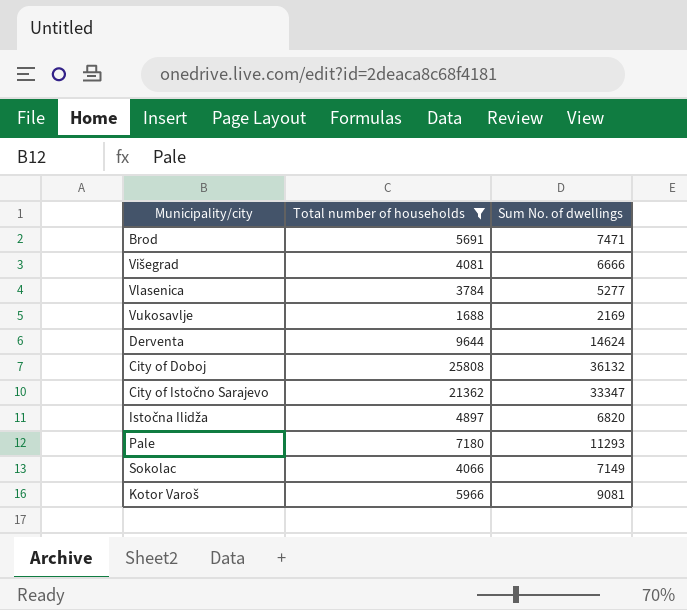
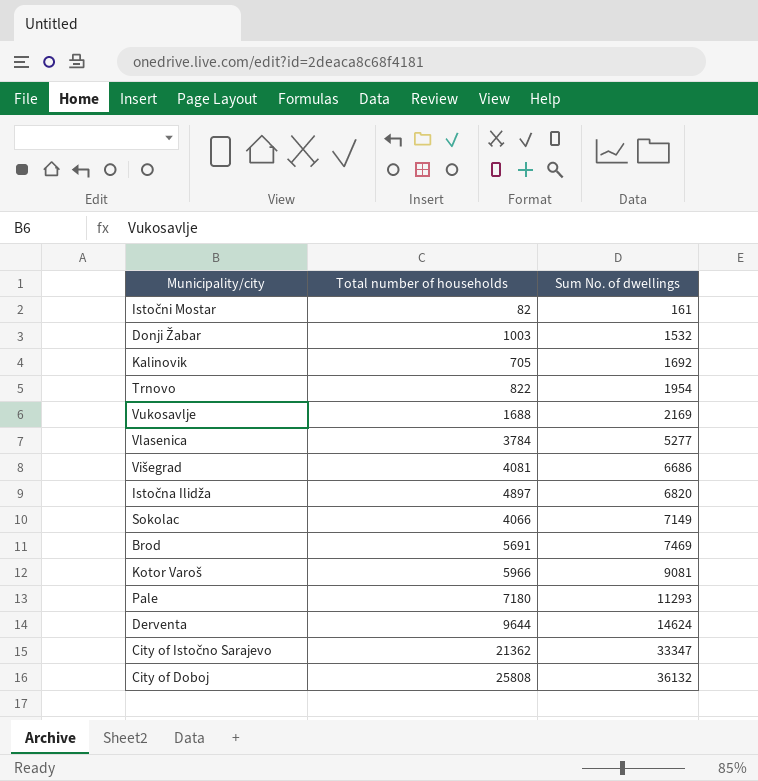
filter: Total number of households >= 1688 -> none
row order: none -> Sum No. of dwellings ascending
Višegrad | Sum No. of dwellings: 6666 -> 6686
Brod | Sum No. of dwellings: 7471 -> 7469

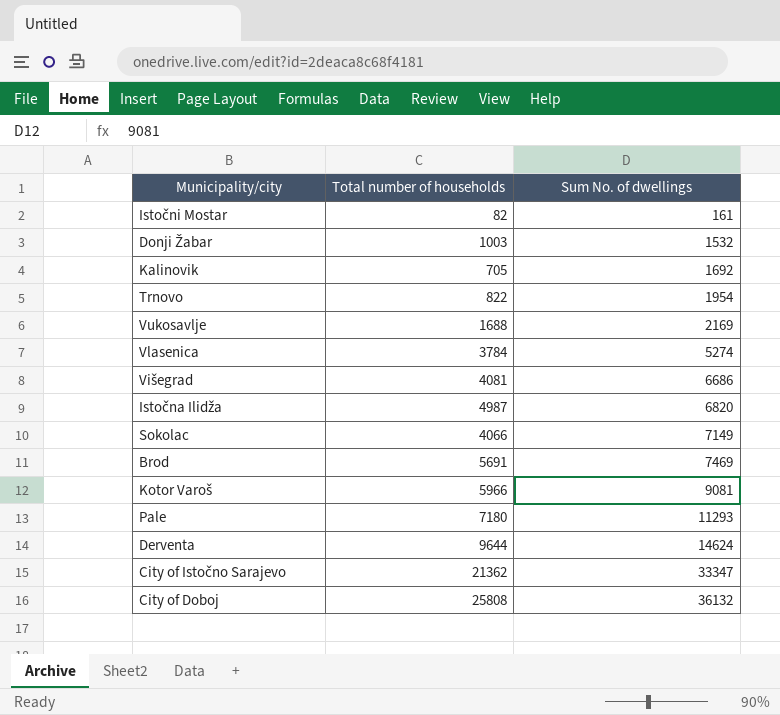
Vlasenica | Sum No. of dwellings: 5277 -> 5274
Istočna Ilidža | Total number of households: 4897 -> 4987

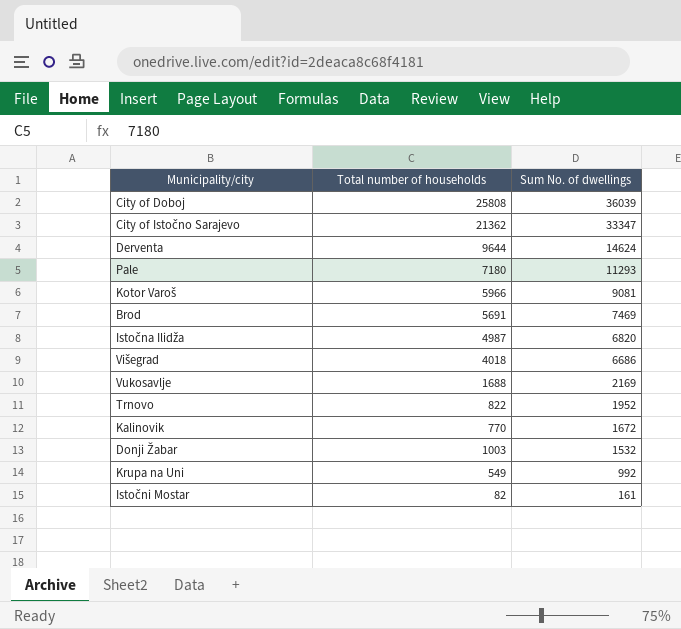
row order: Sum No. of dwellings ascending -> Sum No. of dwellings descending
row Vlasenica: 3784 | 5274 -> none
row Sokolac: 4066 | 7149 -> none
City of Doboj | Sum No. of dwellings: 36132 -> 36039
Višegrad | Total number of households: 4081 -> 4018
Trnovo | Sum No. of dwellings: 1954 -> 1952
Kalinovik | Total number of households: 705 -> 770
Kalinovik | Sum No. of dwellings: 1692 -> 1672
row Krupa na Uni: none -> 549 | 992

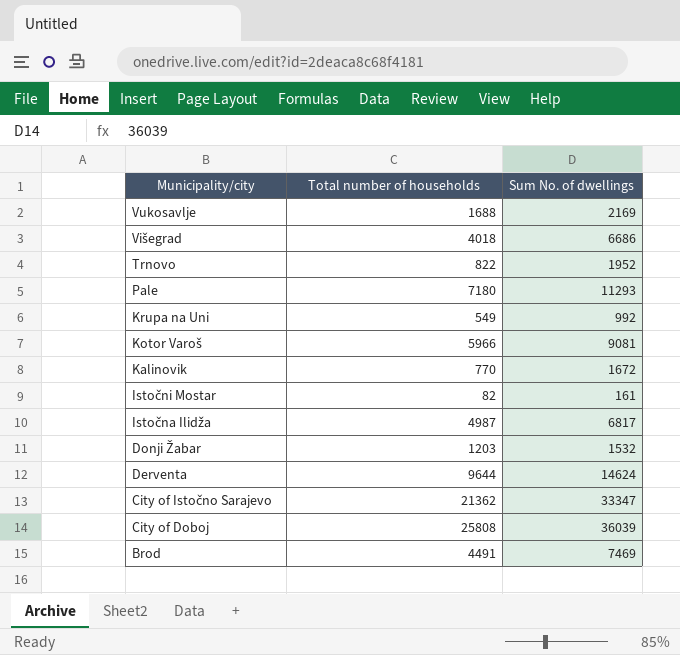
row order: Sum No. of dwellings descending -> Municipality/city descending
Istočna Ilidža | Sum No. of dwellings: 6820 -> 6817
Donji Žabar | Total number of households: 1003 -> 1203
Brod | Total number of households: 5691 -> 4491

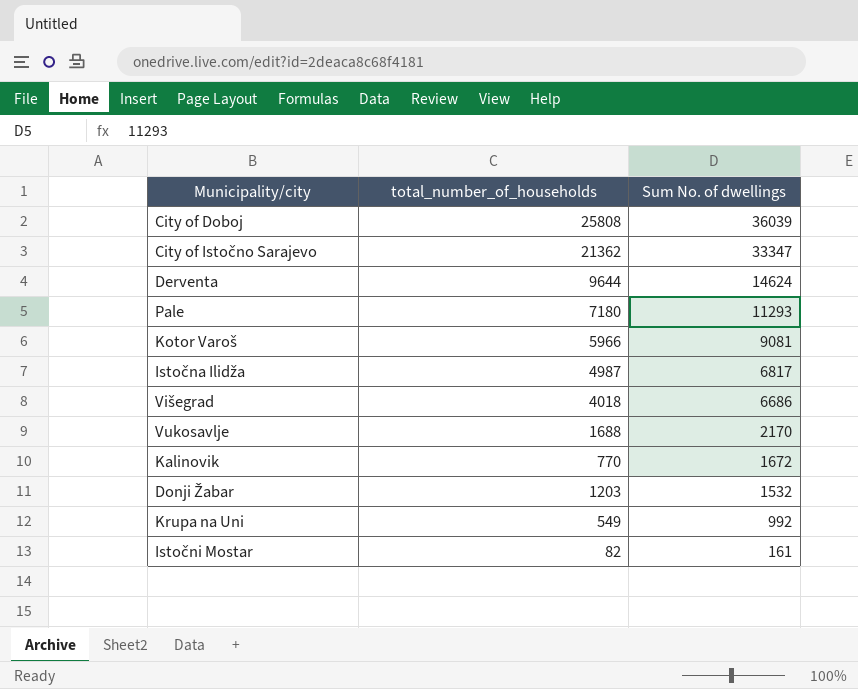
row order: Municipality/city descending -> Sum No. of dwellings descending
column name: Total number of households -> total_number_of_households
row Trnovo: 822 | 1952 -> none
row Brod: 4491 | 7469 -> none
Vukosavlje | Sum No. of dwellings: 2169 -> 2170

